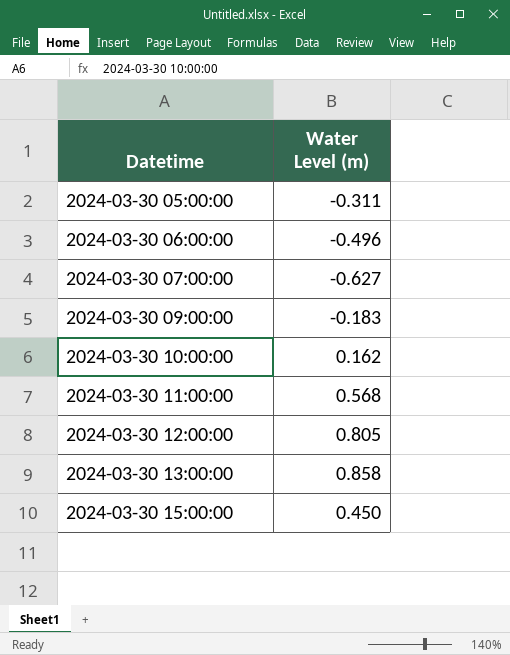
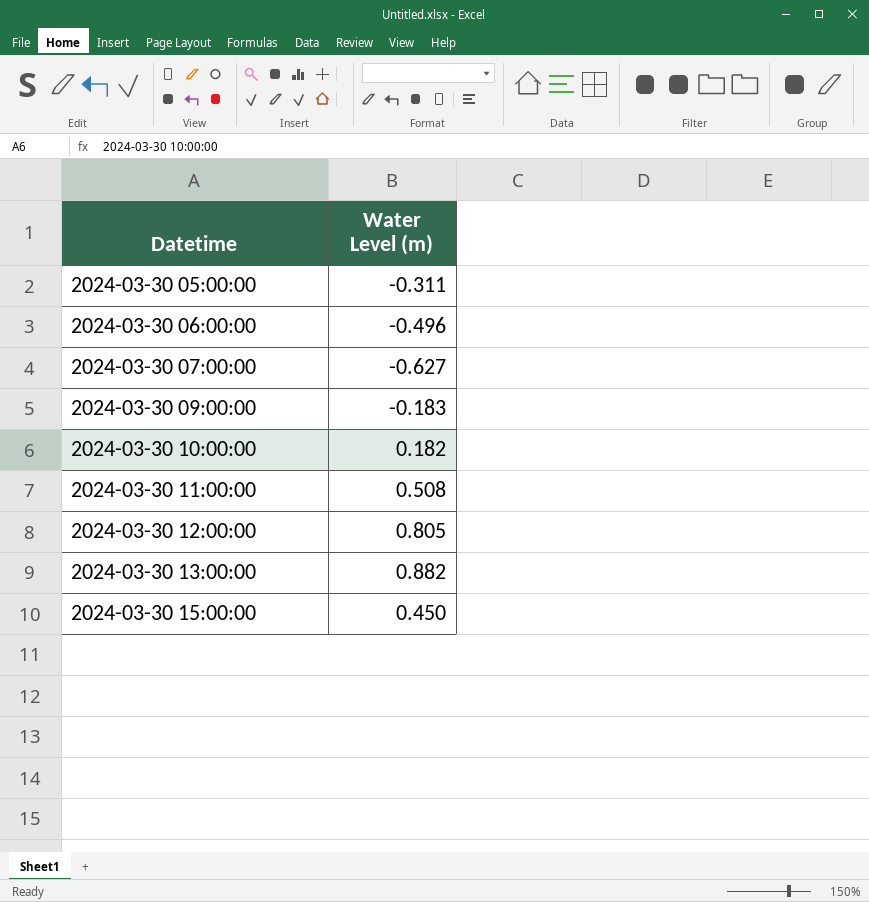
2024-03-30 10:00:00 | Water Level (m): 0.162 -> 0.182
2024-03-30 11:00:00 | Water Level (m): 0.568 -> 0.508
2024-03-30 13:00:00 | Water Level (m): 0.858 -> 0.882

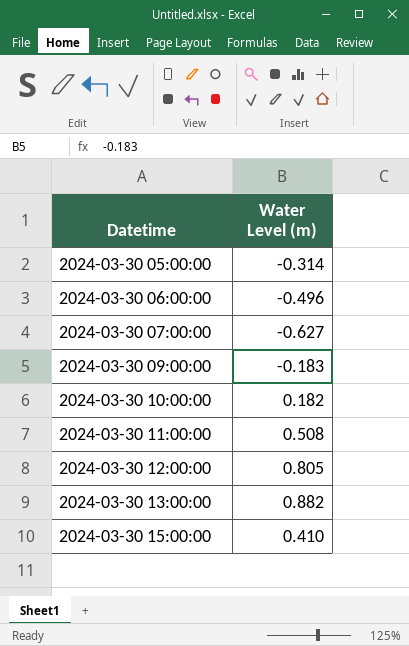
2024-03-30 05:00:00 | Water Level (m): -0.311 -> -0.314
2024-03-30 15:00:00 | Water Level (m): 0.450 -> 0.410

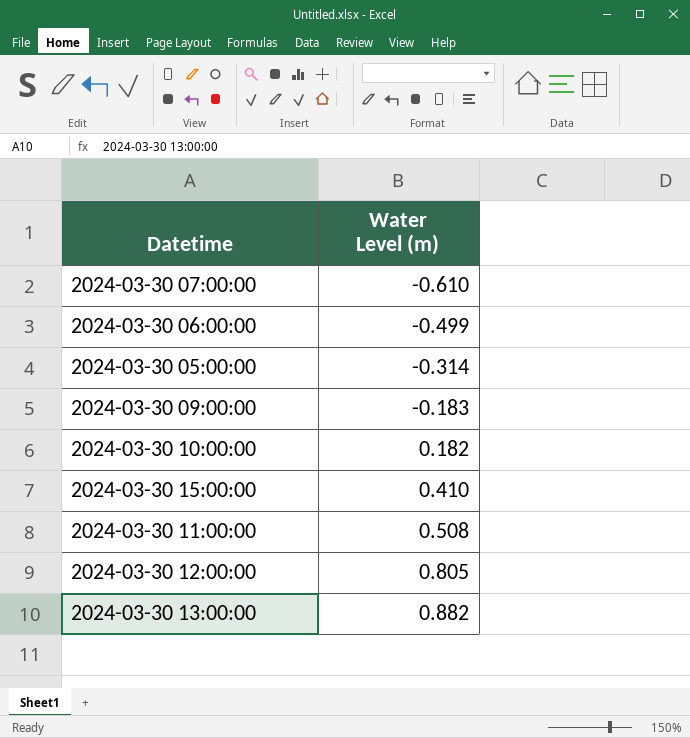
row order: Datetime ascending -> Water Level (m) ascending
2024-03-30 07:00:00 | Water Level (m): -0.627 -> -0.610
2024-03-30 06:00:00 | Water Level (m): -0.496 -> -0.499

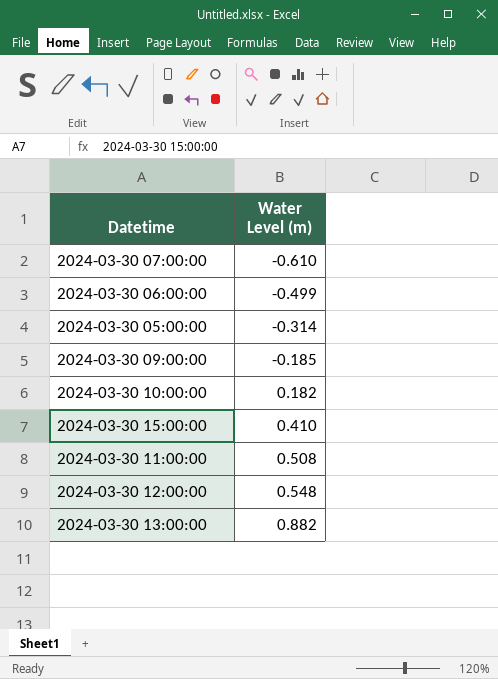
2024-03-30 09:00:00 | Water Level (m): -0.183 -> -0.185
2024-03-30 12:00:00 | Water Level (m): 0.805 -> 0.548

